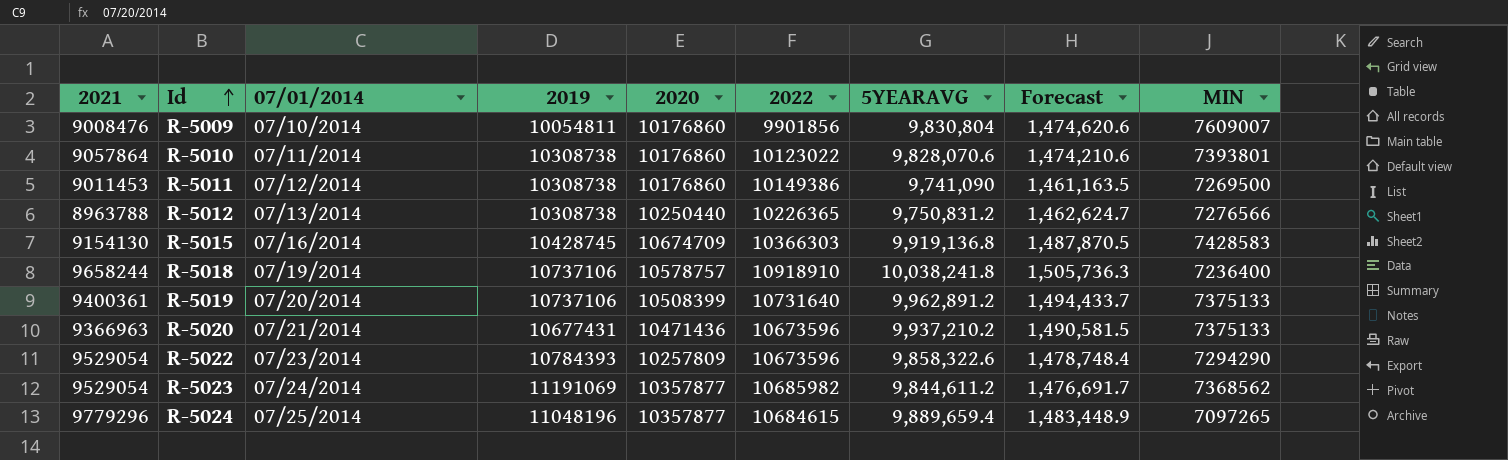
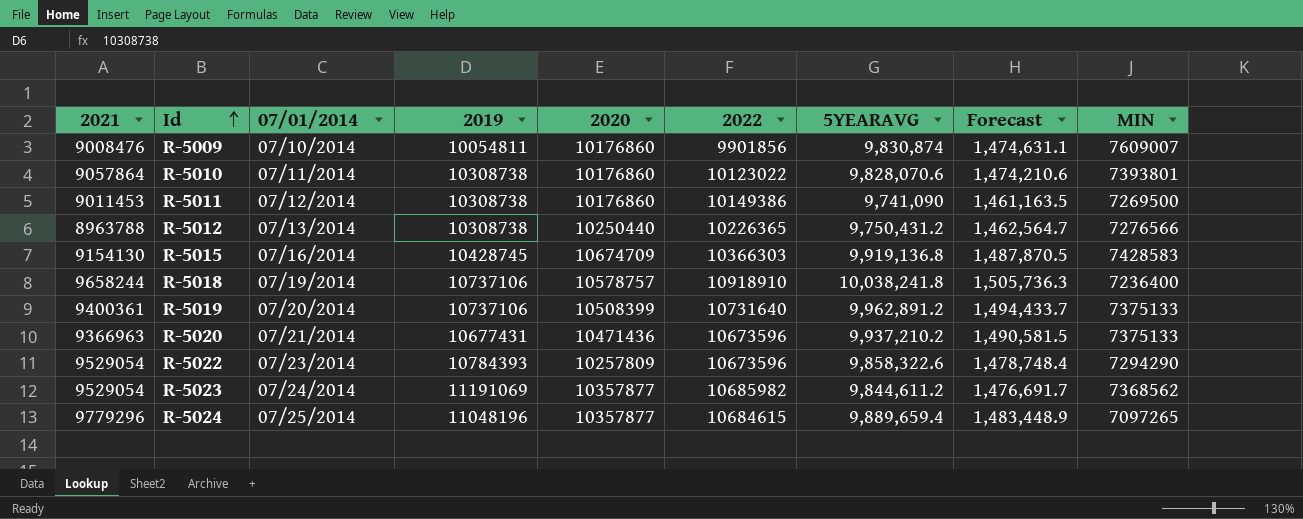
R-5009 | 5YEARAVG: 9,830,804 -> 9,830,874
R-5009 | Forecast: 1,474,620.6 -> 1,474,631.1
R-5012 | 5YEARAVG: 9,750,831.2 -> 9,750,431.2
R-5012 | Forecast: 1,462,624.7 -> 1,462,564.7

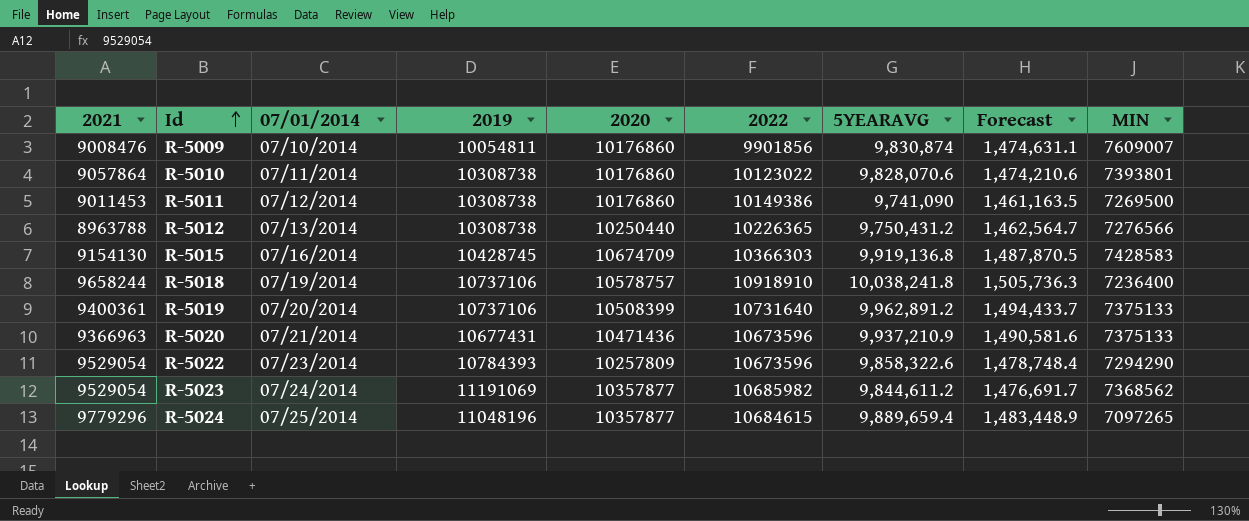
R-5020 | 5YEARAVG: 9,937,210.2 -> 9,937,210.9
R-5020 | Forecast: 1,490,581.5 -> 1,490,581.6

